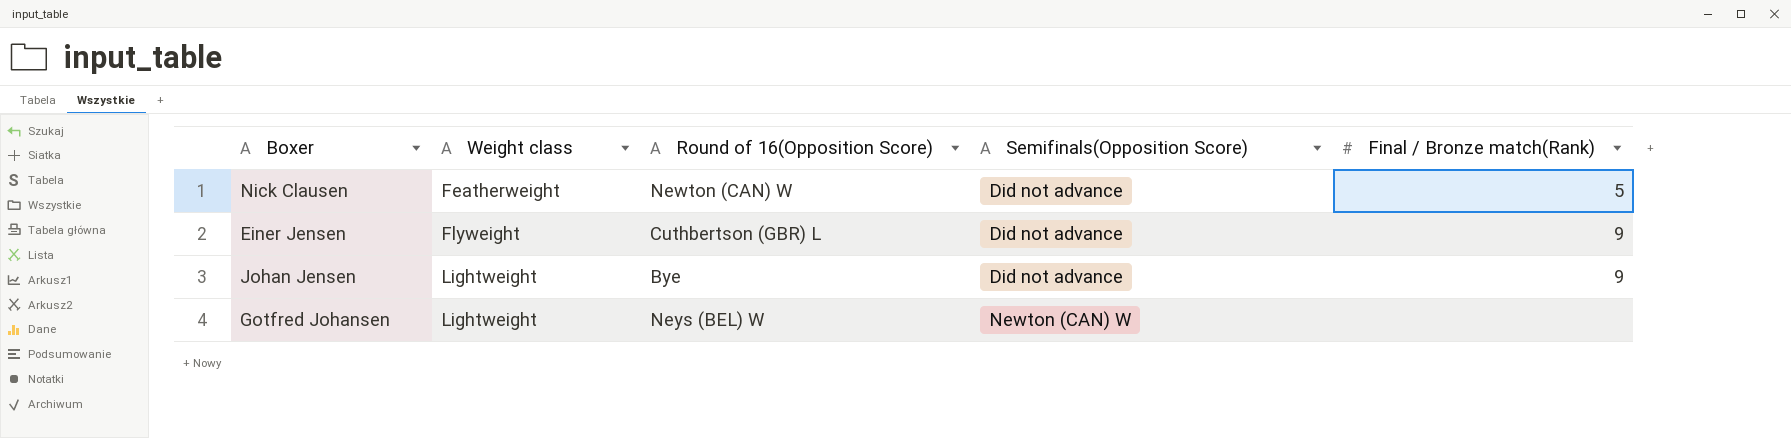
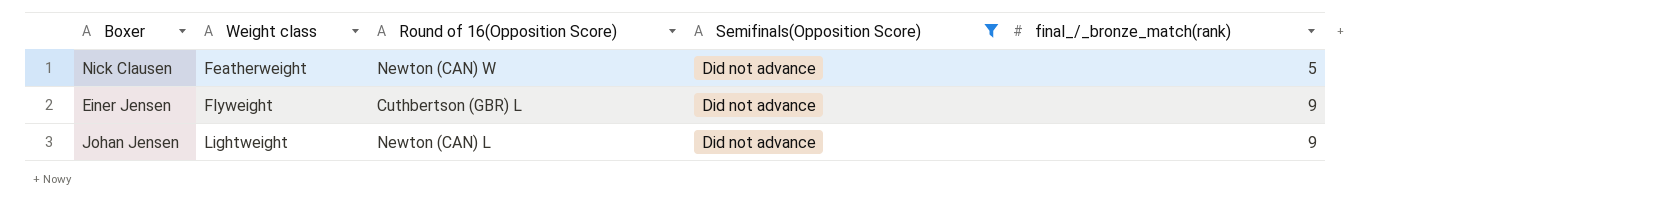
filter: none -> Semifinals(Opposition Score) = Did not advance
column name: Final / Bronze match(Rank) -> final_/_bronze_match(rank)
Johan Jensen | Round of 16(Opposition Score): Bye -> Newton (CAN) L

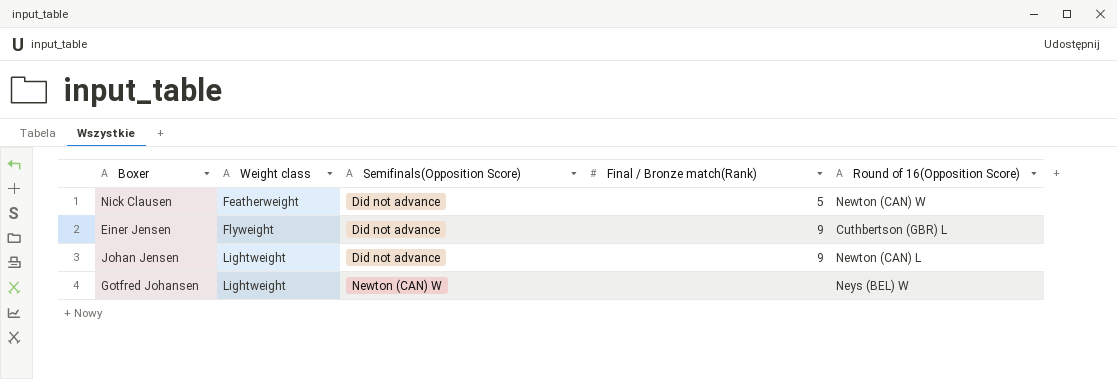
filter: Semifinals(Opposition Score) = Did not advance -> none
column name: final_/_bronze_match(rank) -> Final / Bronze match(Rank)
column Round of 16(Opposition Score) | position: 3 -> 5

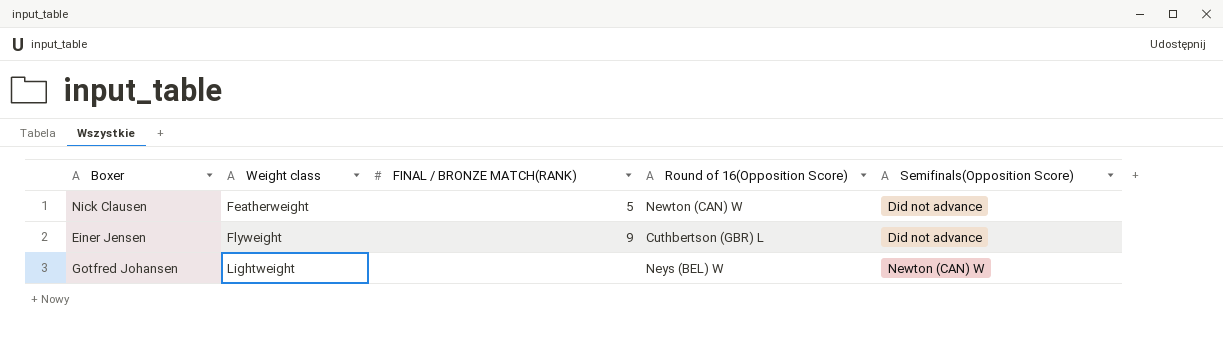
column name: Final / Bronze match(Rank) -> FINAL / BRONZE MATCH(RANK)
column Semifinals(Opposition Score) | position: 3 -> 5
row Johan Jensen: Lightweight | Did not advance | 9 | Newton (CAN) L -> none

